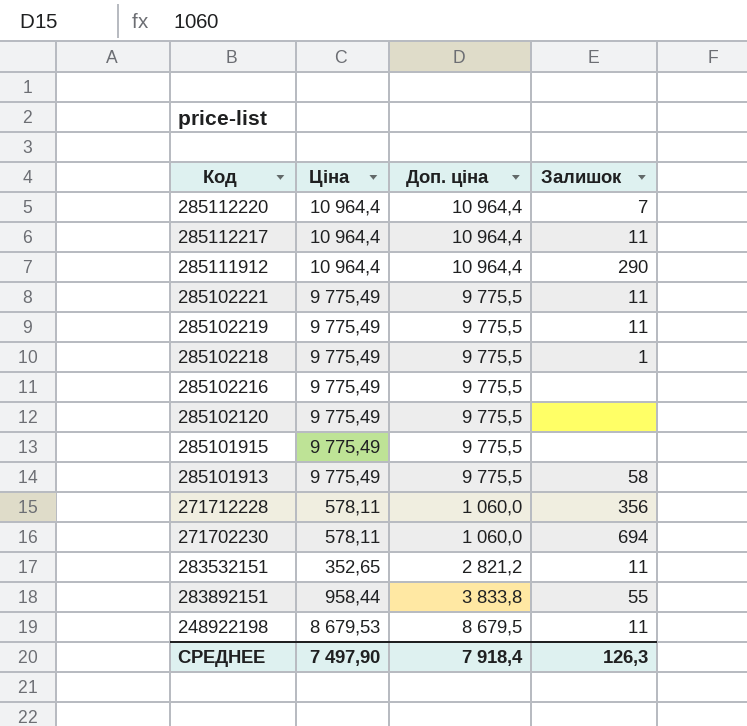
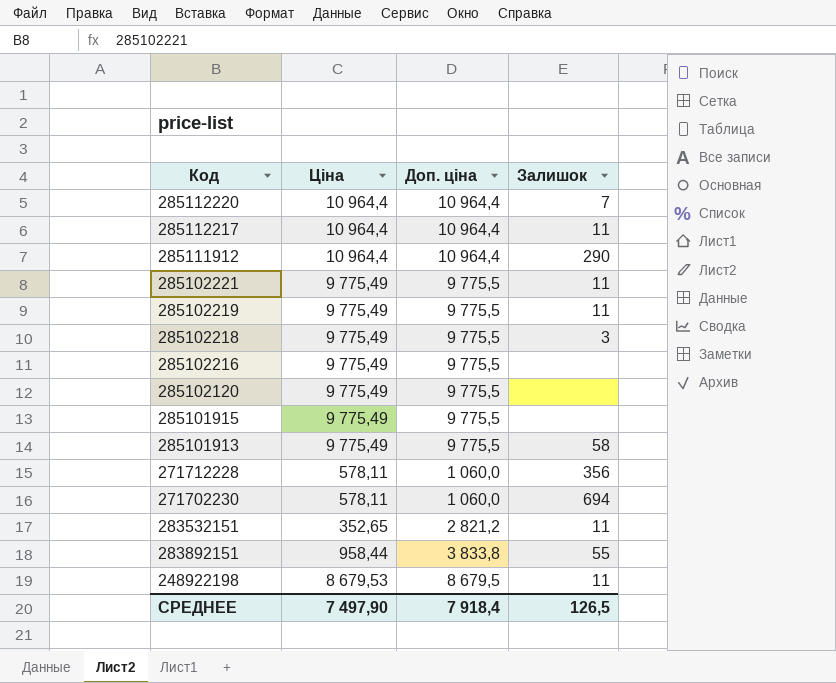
285102218 | Залишок: 1 -> 3
СРЕДНЕЕ | Залишок: 126,3 -> 126,5

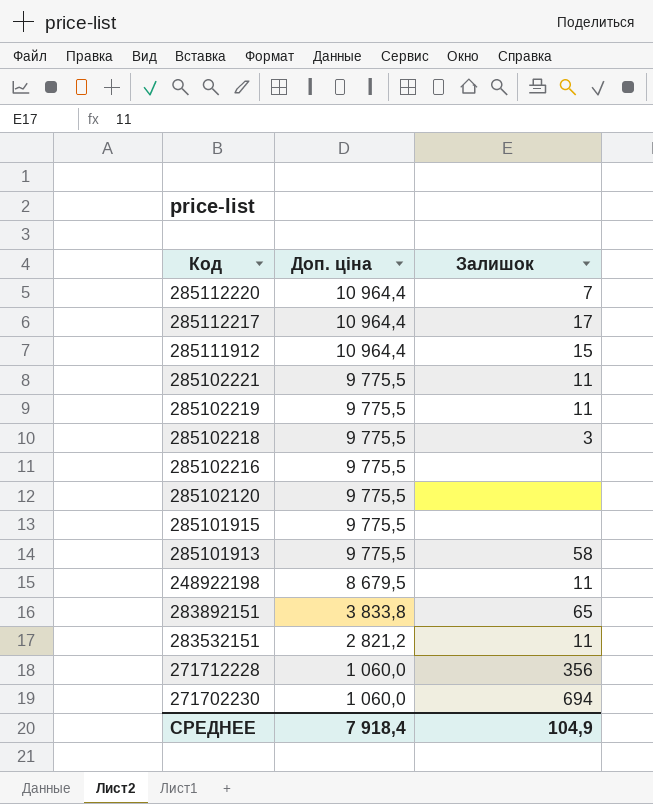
row order: none -> Доп. ціна descending
column Ціна | position: 2 -> none
285112217 | Залишок: 11 -> 17
285111912 | Залишок: 290 -> 15
283892151 | Залишок: 55 -> 65
СРЕДНЕЕ | Залишок: 126,5 -> 104,9

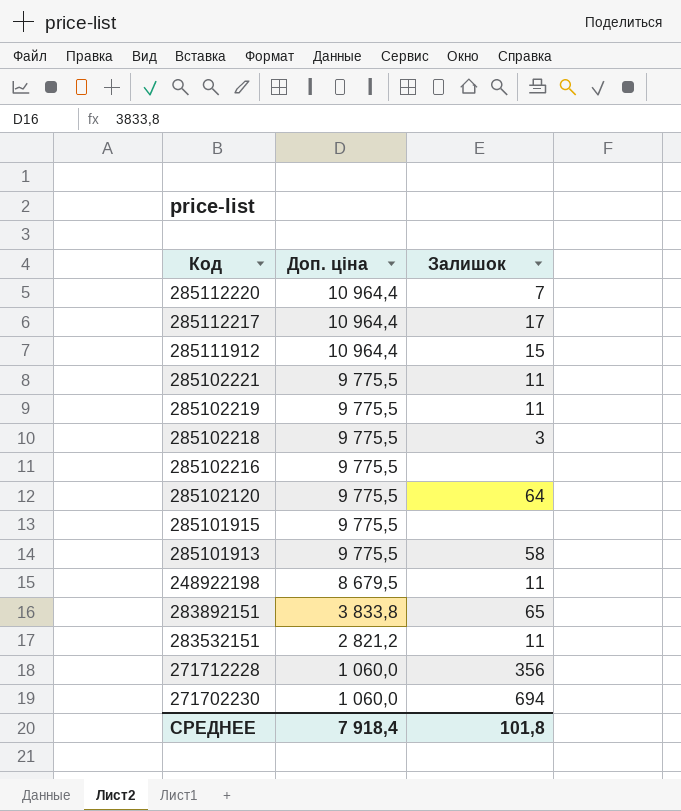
285102120 | Залишок: none -> 64
СРЕДНЕЕ | Залишок: 104,9 -> 101,8

